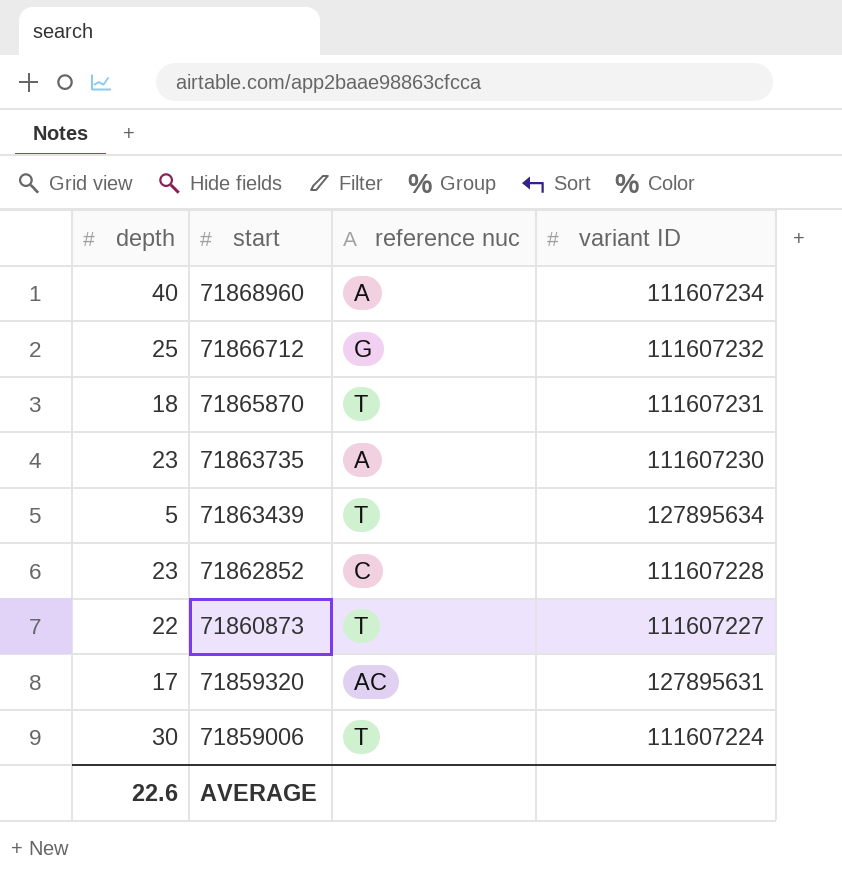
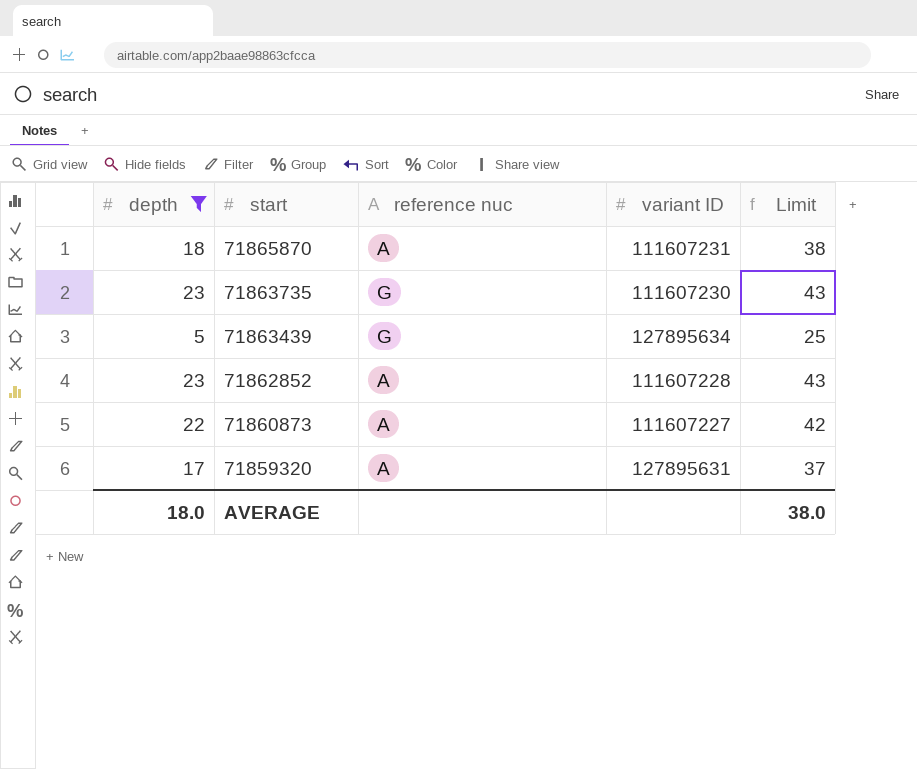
filter: none -> depth <= 23
column Limit | formula: none -> [depth] + 20
71865870 | reference nuc: T -> A
71863735 | reference nuc: A -> G
71863439 | reference nuc: T -> G
71862852 | reference nuc: C -> A
71860873 | reference nuc: T -> A
71859320 | reference nuc: AC -> A
AVERAGE | depth: 22.6 -> 18.0

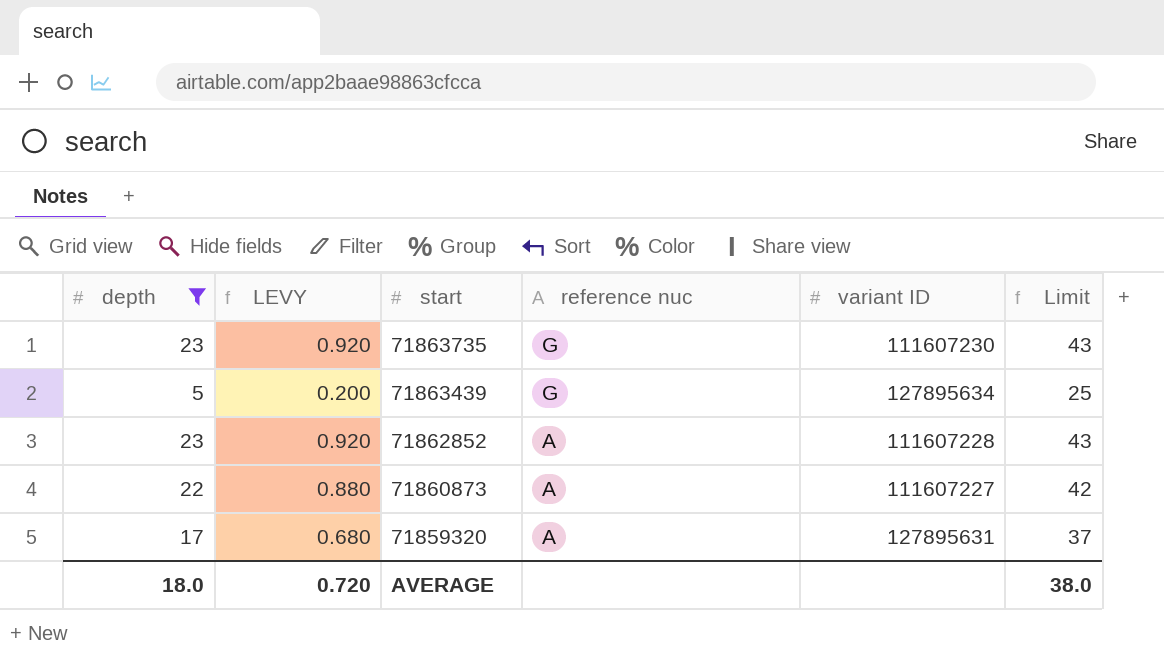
column LEVY | formula: none -> [depth] * 0.04
row 71865870: 18 | A | 111607231 | 38 -> none

